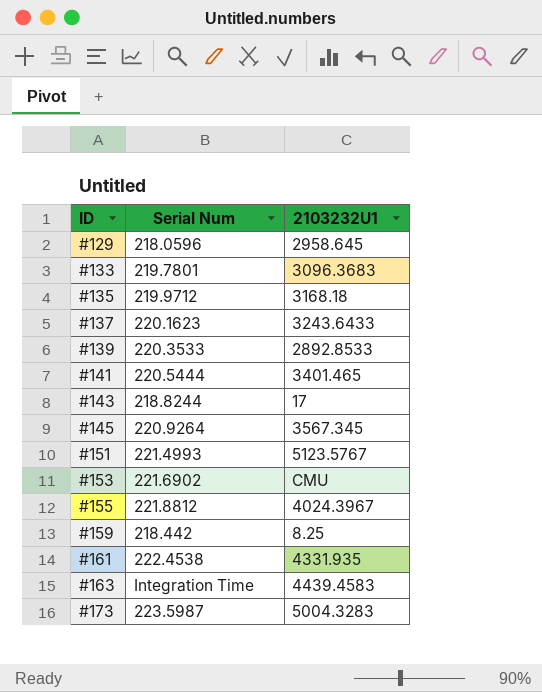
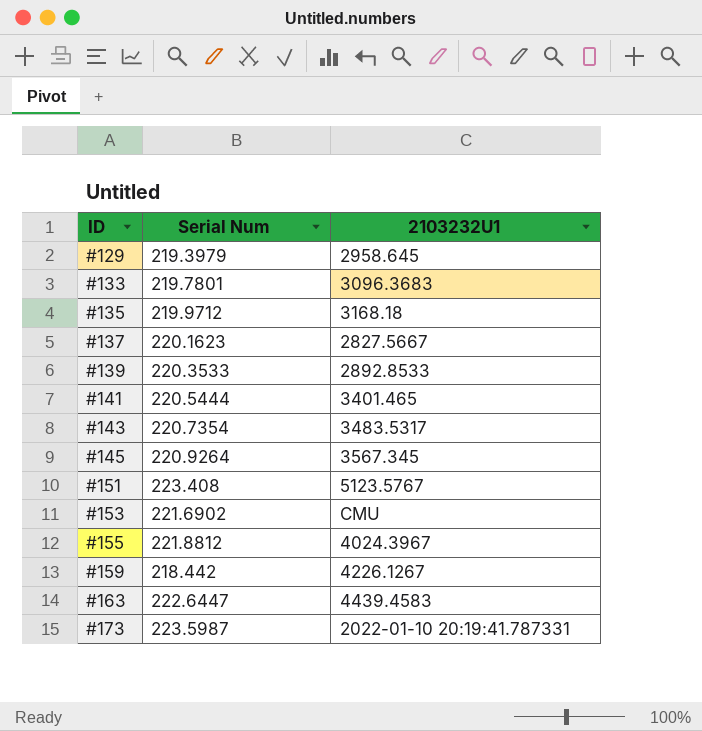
row #161: 222.4538 | 4331.935 -> none
#129 | Serial Num: 218.0596 -> 219.3979
#137 | 2103232U1: 3243.6433 -> 2827.5667
#143 | Serial Num: 218.8244 -> 220.7354
#143 | 2103232U1: 17 -> 3483.5317
#151 | Serial Num: 221.4993 -> 223.408
#159 | 2103232U1: 8.25 -> 4226.1267
#163 | Serial Num: Integration Time -> 222.6447
#173 | 2103232U1: 5004.3283 -> 2022-01-10 20:19:41.787331

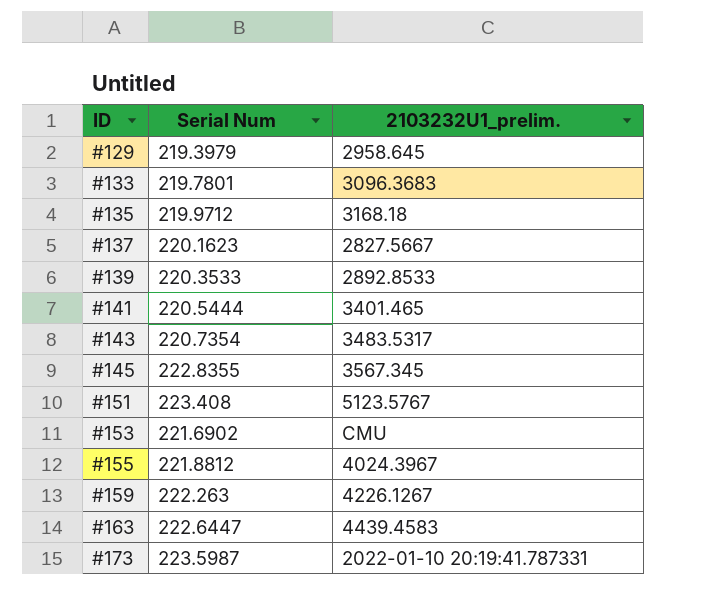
column name: 2103232U1 -> 2103232U1_prelim.
#145 | Serial Num: 220.9264 -> 222.8355
#159 | Serial Num: 218.442 -> 222.263

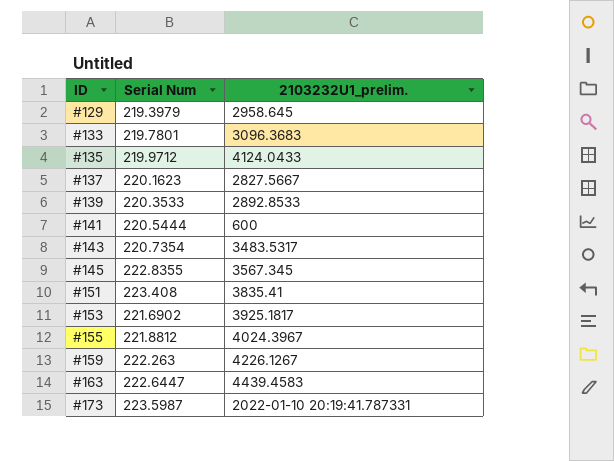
#135 | 2103232U1_prelim.: 3168.18 -> 4124.0433
#141 | 2103232U1_prelim.: 3401.465 -> 600
#151 | 2103232U1_prelim.: 5123.5767 -> 3835.41
#153 | 2103232U1_prelim.: CMU -> 3925.1817

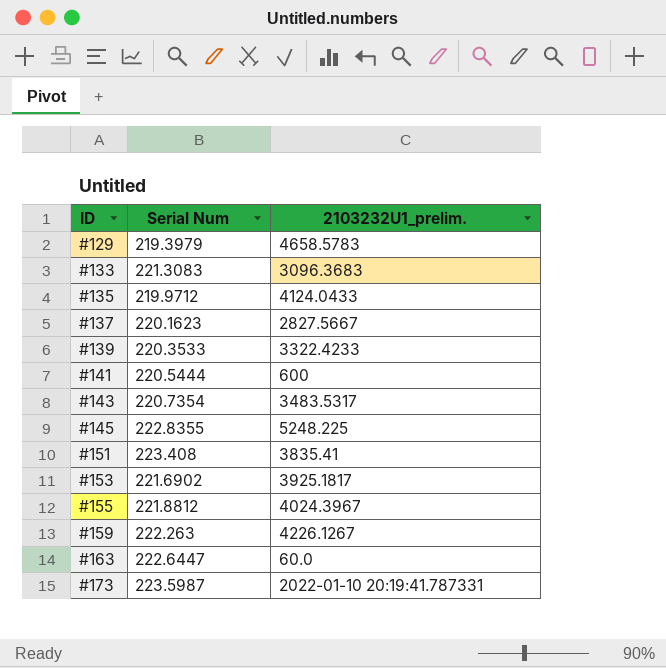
#129 | 2103232U1_prelim.: 2958.645 -> 4658.5783
#133 | Serial Num: 219.7801 -> 221.3083
#139 | 2103232U1_prelim.: 2892.8533 -> 3322.4233
#145 | 2103232U1_prelim.: 3567.345 -> 5248.225
#163 | 2103232U1_prelim.: 4439.4583 -> 60.0

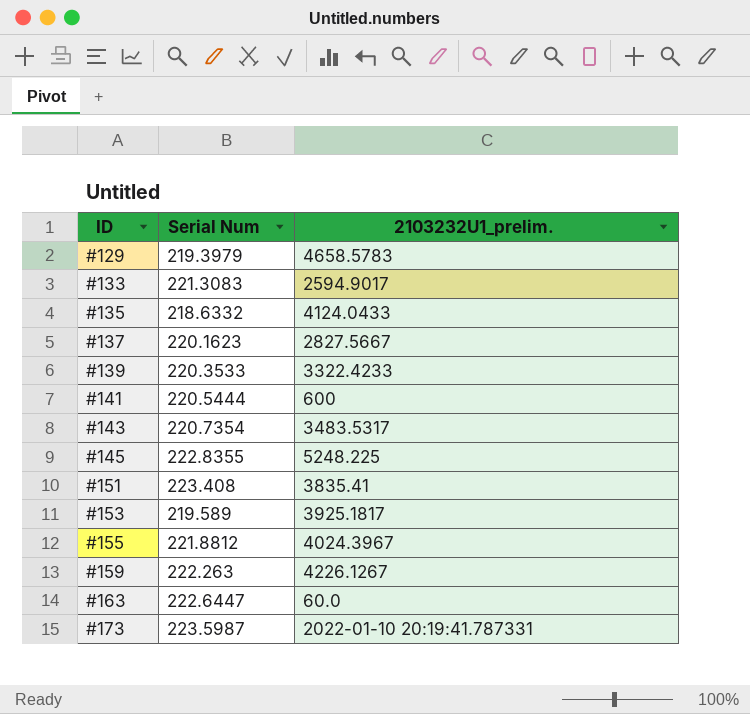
#133 | 2103232U1_prelim.: 3096.3683 -> 2594.9017
#135 | Serial Num: 219.9712 -> 218.6332
#153 | Serial Num: 221.6902 -> 219.589

